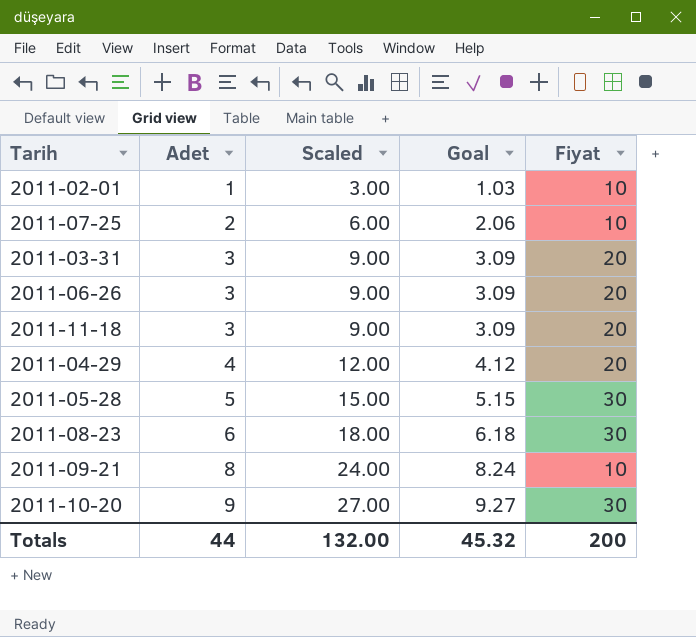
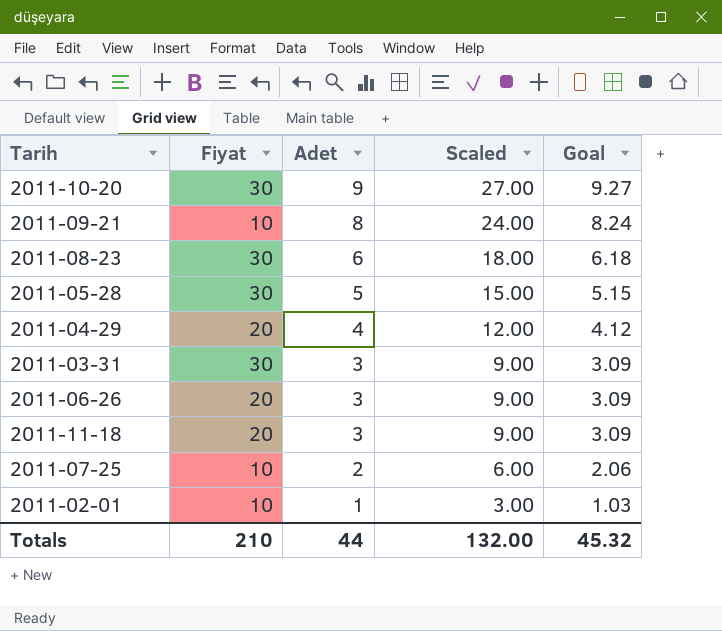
row order: Adet ascending -> Adet descending
column Fiyat | position: 5 -> 2
2011-03-31 | Fiyat: 20 -> 30
Totals | Fiyat: 200 -> 210

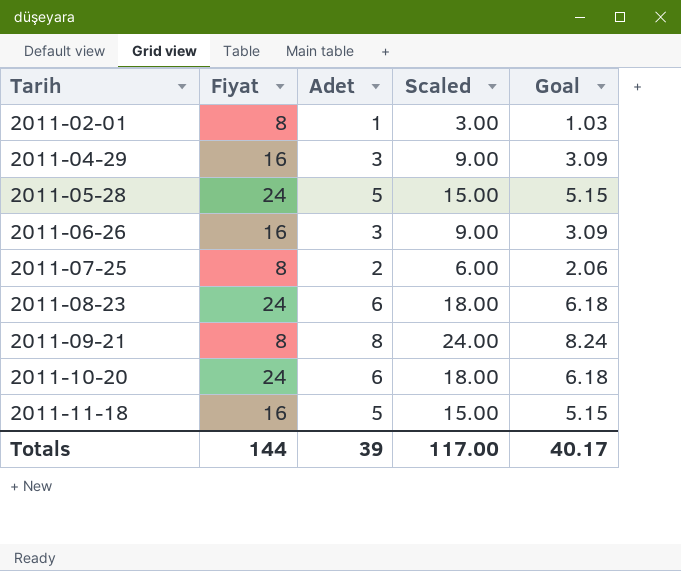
row order: Adet descending -> Tarih ascending
row 2011-03-31: 30 | 3 | 9.00 | 3.09 -> none
2011-02-01 | Fiyat: 10 -> 8
2011-04-29 | Fiyat: 20 -> 16
2011-04-29 | Adet: 4 -> 3
2011-04-29 | Scaled: 12.00 -> 9.00
2011-04-29 | Goal: 4.12 -> 3.09
2011-05-28 | Fiyat: 30 -> 24
2011-06-26 | Fiyat: 20 -> 16
2011-07-25 | Fiyat: 10 -> 8
2011-08-23 | Fiyat: 30 -> 24
2011-09-21 | Fiyat: 10 -> 8
2011-10-20 | Fiyat: 30 -> 24
2011-10-20 | Adet: 9 -> 6
2011-10-20 | Scaled: 27.00 -> 18.00
2011-10-20 | Goal: 9.27 -> 6.18
2011-11-18 | Fiyat: 20 -> 16
2011-11-18 | Adet: 3 -> 5
2011-11-18 | Scaled: 9.00 -> 15.00
2011-11-18 | Goal: 3.09 -> 5.15
Totals | Fiyat: 210 -> 144
Totals | Adet: 44 -> 39
Totals | Scaled: 132.00 -> 117.00
Totals | Goal: 45.32 -> 40.17

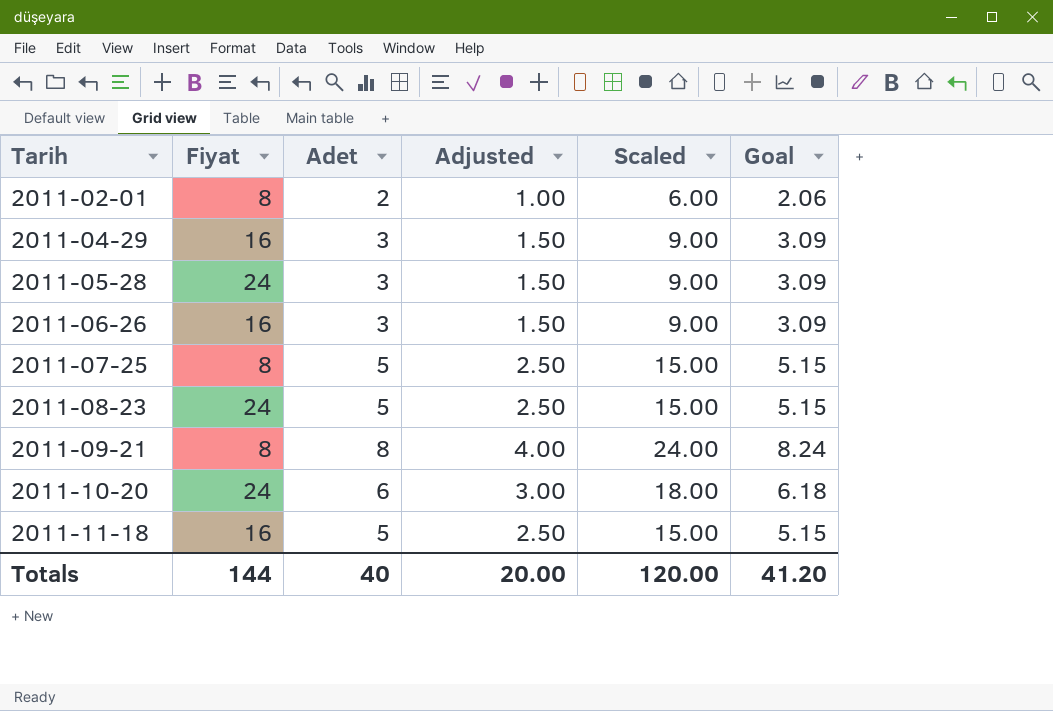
column Adjusted | formula: none -> [Adet] * 0.5
2011-02-01 | Adet: 1 -> 2
2011-02-01 | Scaled: 3.00 -> 6.00
2011-02-01 | Goal: 1.03 -> 2.06
2011-05-28 | Adet: 5 -> 3
2011-05-28 | Scaled: 15.00 -> 9.00
2011-05-28 | Goal: 5.15 -> 3.09
2011-07-25 | Adet: 2 -> 5
2011-07-25 | Scaled: 6.00 -> 15.00
2011-07-25 | Goal: 2.06 -> 5.15
2011-08-23 | Adet: 6 -> 5
2011-08-23 | Scaled: 18.00 -> 15.00
2011-08-23 | Goal: 6.18 -> 5.15
Totals | Adet: 39 -> 40
Totals | Scaled: 117.00 -> 120.00
Totals | Goal: 40.17 -> 41.20

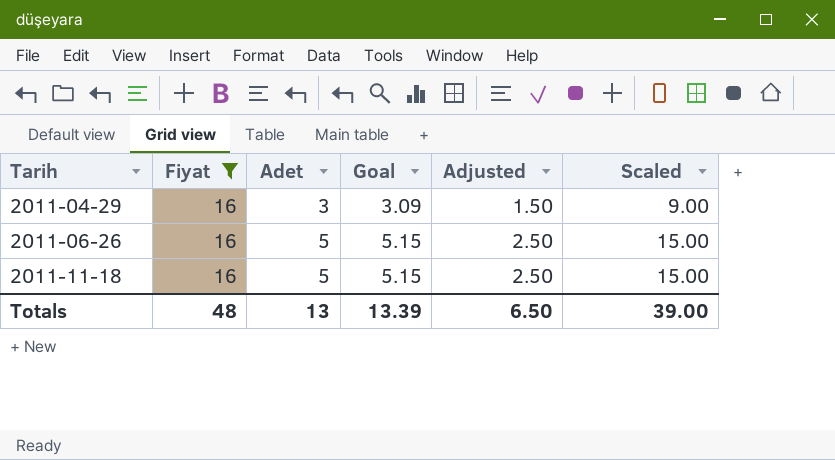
filter: none -> Fiyat = 16
column Goal | position: 6 -> 4
2011-06-26 | Adet: 3 -> 5
2011-06-26 | Goal: 3.09 -> 5.15
2011-06-26 | Adjusted: 1.50 -> 2.50
2011-06-26 | Scaled: 9.00 -> 15.00
Totals | Fiyat: 144 -> 48
Totals | Adet: 40 -> 13
Totals | Goal: 41.20 -> 13.39
Totals | Adjusted: 20.00 -> 6.50
Totals | Scaled: 120.00 -> 39.00

